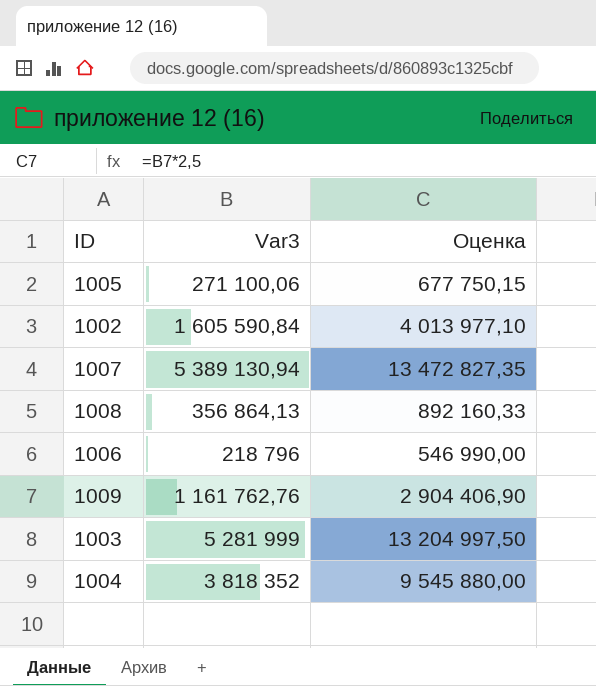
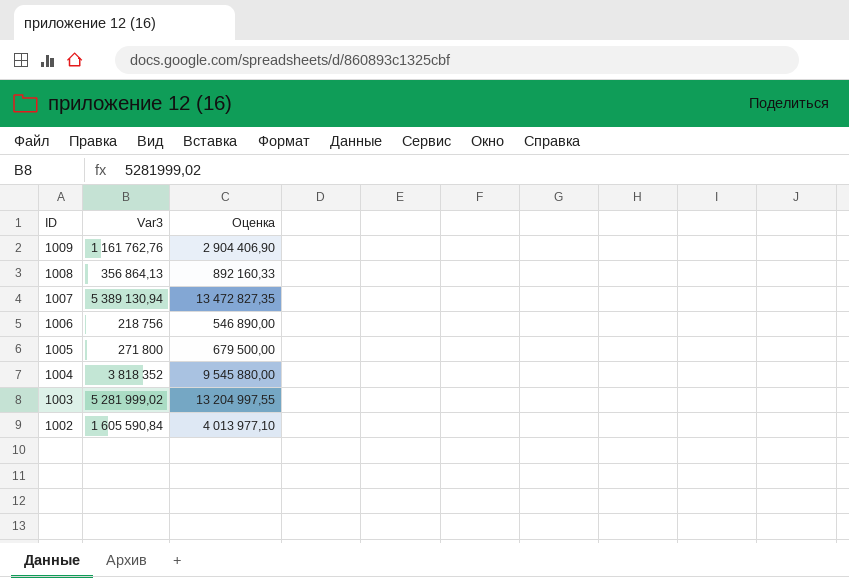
row order: none -> ID descending
1006 | Var3: 218 796 -> 218 756
1006 | Оценка: 546 990,00 -> 546 890,00
1005 | Var3: 271 100,06 -> 271 800
1005 | Оценка: 677 750,15 -> 679 500,00
1003 | Var3: 5 281 999 -> 5 281 999,02
1003 | Оценка: 13 204 997,50 -> 13 204 997,55

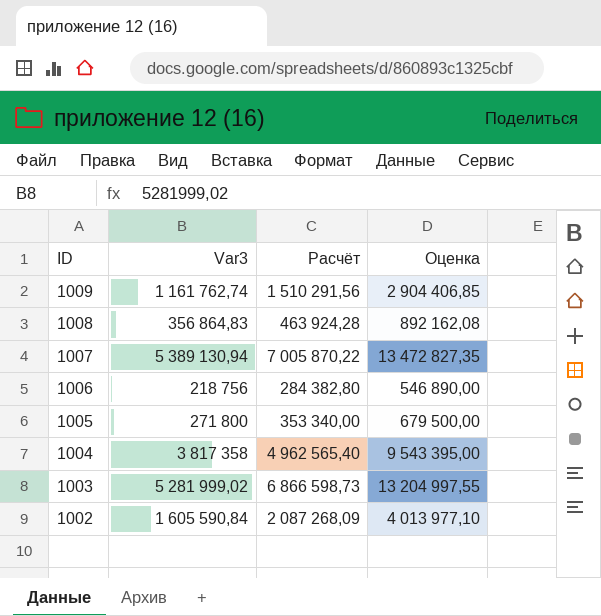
column Расчёт | formula: none -> [Var3] * 1,3
1009 | Var3: 1 161 762,76 -> 1 161 762,74
1009 | Оценка: 2 904 406,90 -> 2 904 406,85
1008 | Var3: 356 864,13 -> 356 864,83
1008 | Оценка: 892 160,33 -> 892 162,08
1004 | Var3: 3 818 352 -> 3 817 358
1004 | Оценка: 9 545 880,00 -> 9 543 395,00

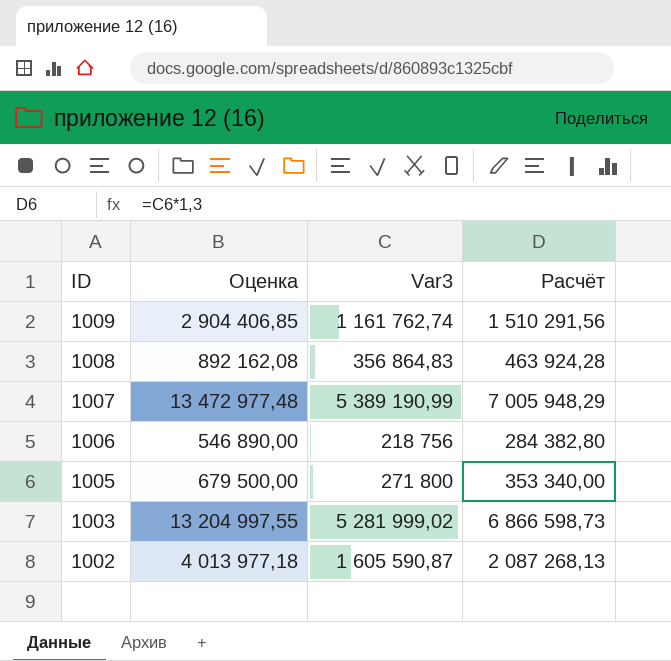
column Оценка | position: 4 -> 2
row 1004: 3 817 358 | 4 962 565,40 | 9 543 395,00 -> none
1007 | Оценка: 13 472 827,35 -> 13 472 977,48
1007 | Var3: 5 389 130,94 -> 5 389 190,99
1007 | Расчёт: 7 005 870,22 -> 7 005 948,29
1002 | Оценка: 4 013 977,10 -> 4 013 977,18
1002 | Var3: 1 605 590,84 -> 1 605 590,87
1002 | Расчёт: 2 087 268,09 -> 2 087 268,13

